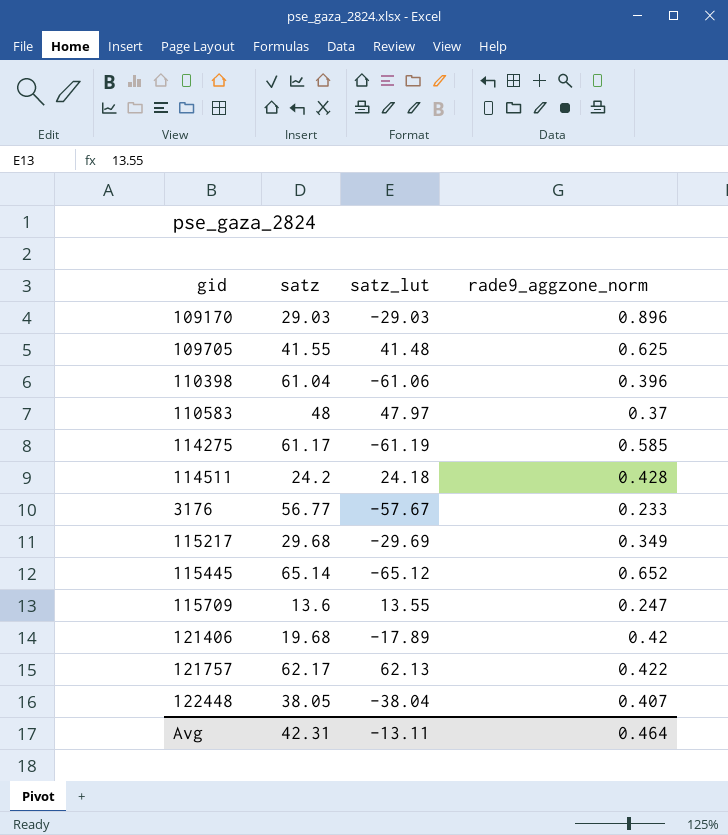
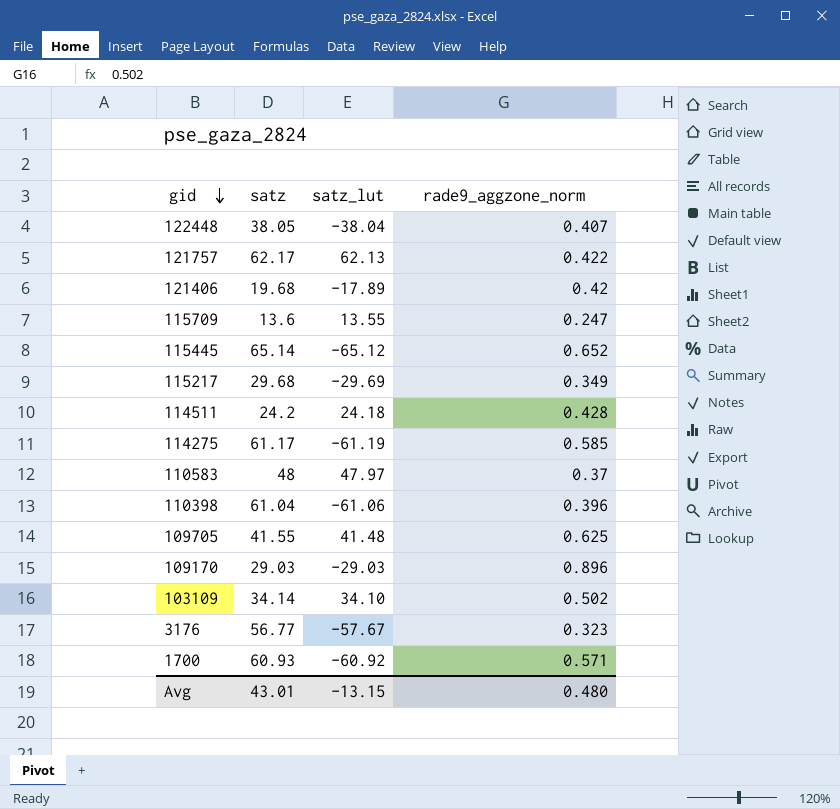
row order: none -> gid descending
row 103109: none -> 34.14 | 34.10 | 0.502
3176 | rade9_aggzone_norm: 0.233 -> 0.323
row 1700: none -> 60.93 | -60.92 | 0.571
Avg | satz: 42.31 -> 43.01
Avg | satz_lut: -13.11 -> -13.15
Avg | rade9_aggzone_norm: 0.464 -> 0.480

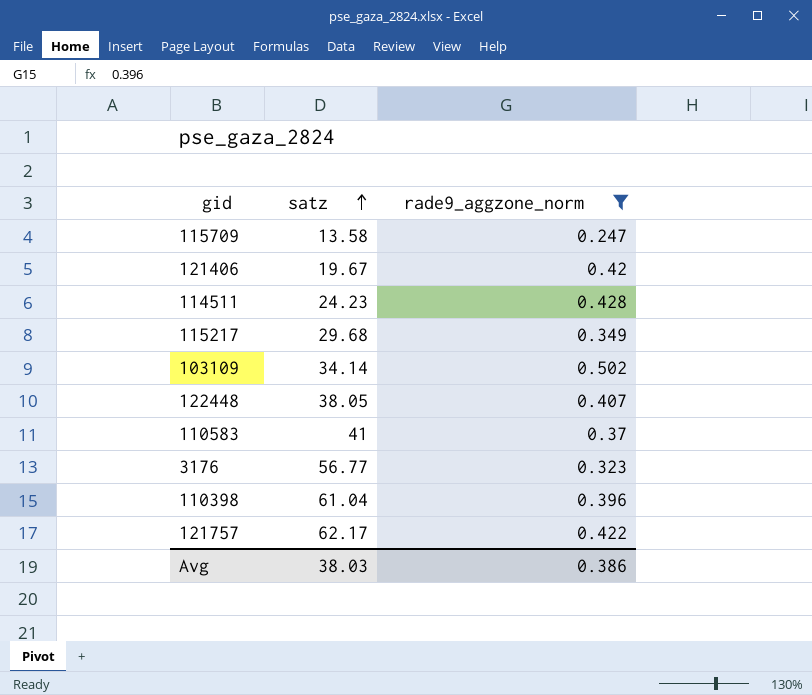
filter: none -> rade9_aggzone_norm <= 0.502
row order: gid descending -> satz ascending
column satz_lut | position: 3 -> none
115709 | satz: 13.6 -> 13.58
121406 | satz: 19.68 -> 19.67
114511 | satz: 24.2 -> 24.23
110583 | satz: 48 -> 41
Avg | satz: 43.01 -> 38.03
Avg | rade9_aggzone_norm: 0.480 -> 0.386

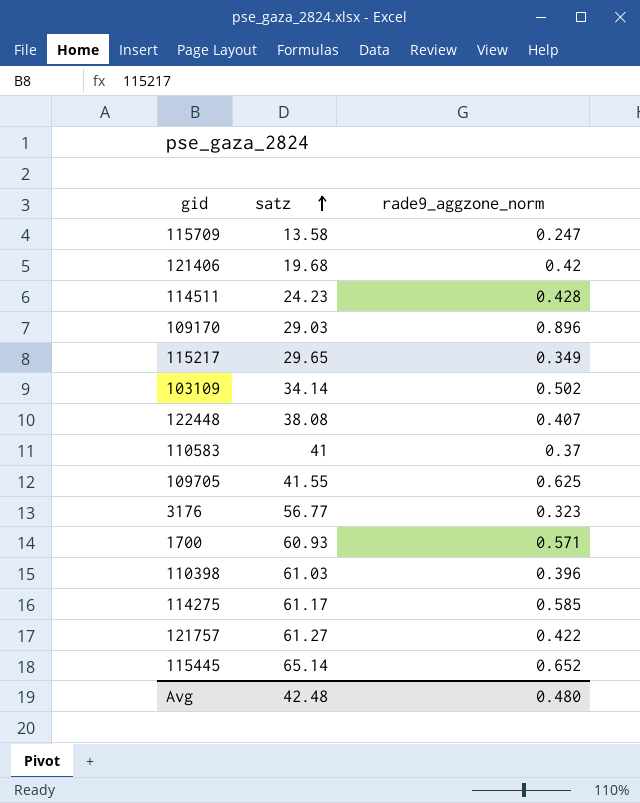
filter: rade9_aggzone_norm <= 0.502 -> none
121406 | satz: 19.67 -> 19.68
115217 | satz: 29.68 -> 29.65
122448 | satz: 38.05 -> 38.08
110398 | satz: 61.04 -> 61.03
121757 | satz: 62.17 -> 61.27
Avg | satz: 38.03 -> 42.48
Avg | rade9_aggzone_norm: 0.386 -> 0.480

